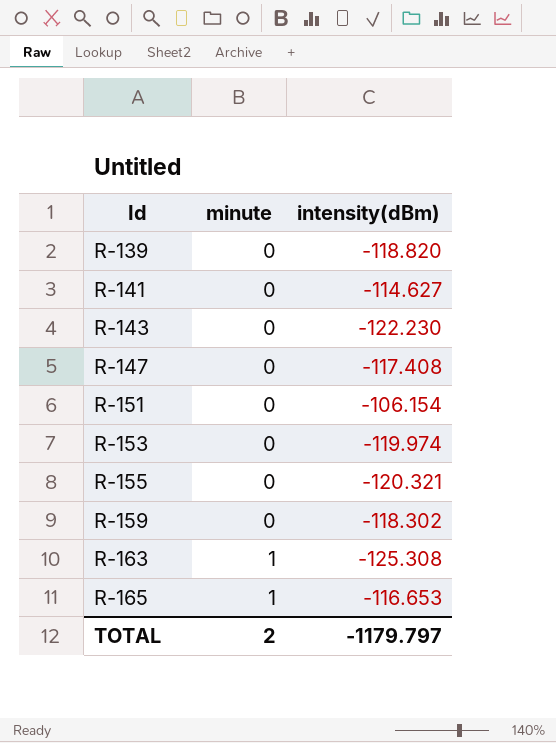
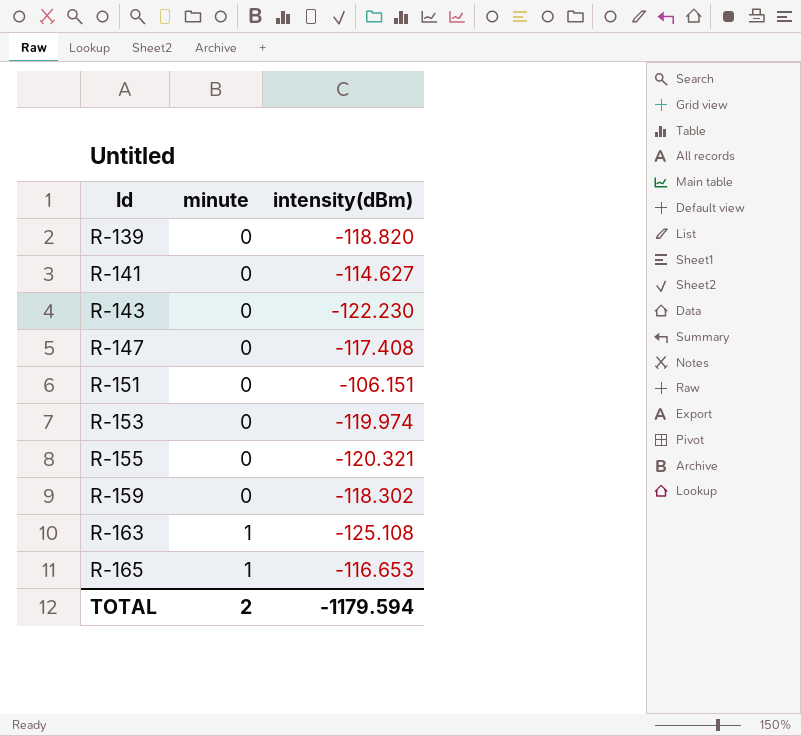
R-151 | intensity(dBm): -106.154 -> -106.151
R-163 | intensity(dBm): -125.308 -> -125.108
TOTAL | intensity(dBm): -1179.797 -> -1179.594

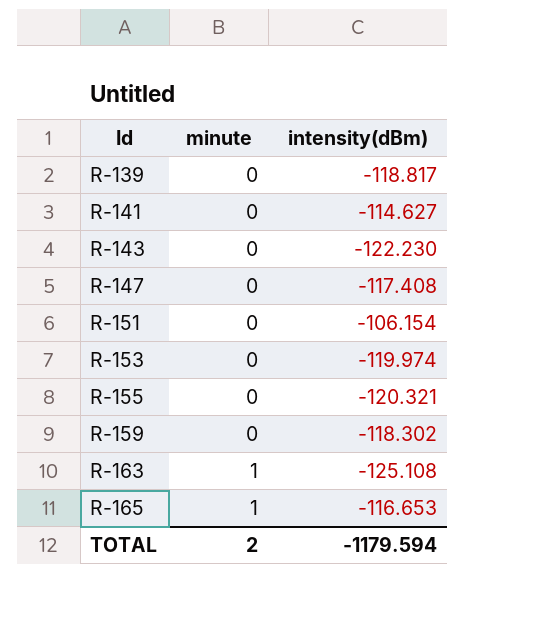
R-139 | intensity(dBm): -118.820 -> -118.817
R-151 | intensity(dBm): -106.151 -> -106.154

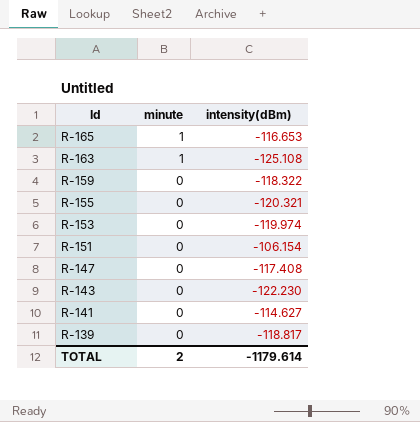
row order: Id ascending -> Id descending
R-159 | intensity(dBm): -118.302 -> -118.322
TOTAL | intensity(dBm): -1179.594 -> -1179.614

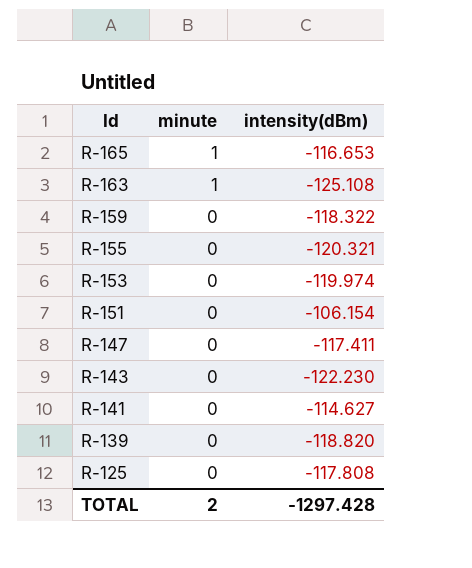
R-147 | intensity(dBm): -117.408 -> -117.411
R-139 | intensity(dBm): -118.817 -> -118.820
row R-125: none -> 0 | -117.808
TOTAL | intensity(dBm): -1179.614 -> -1297.428

